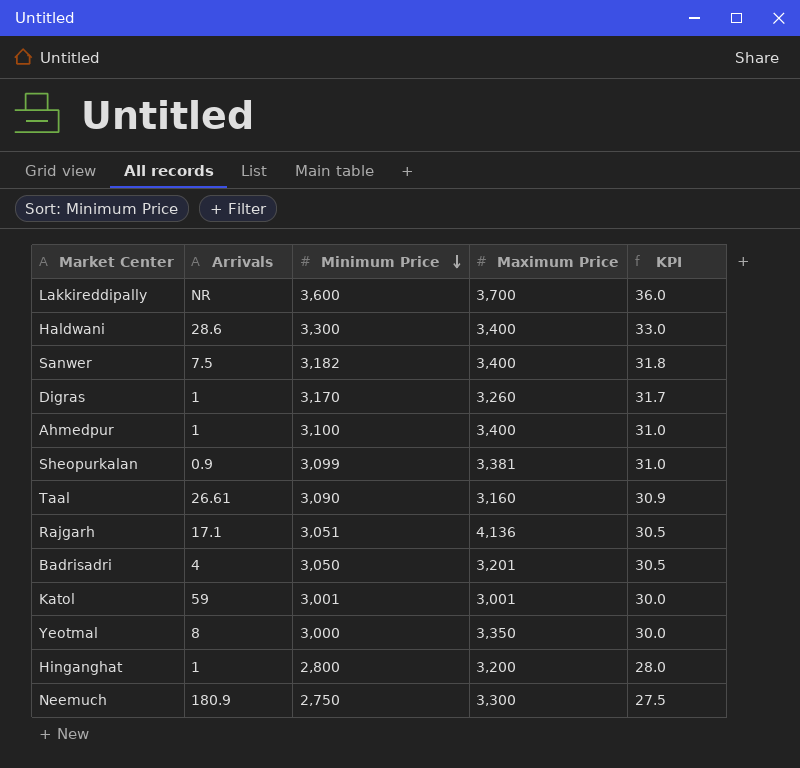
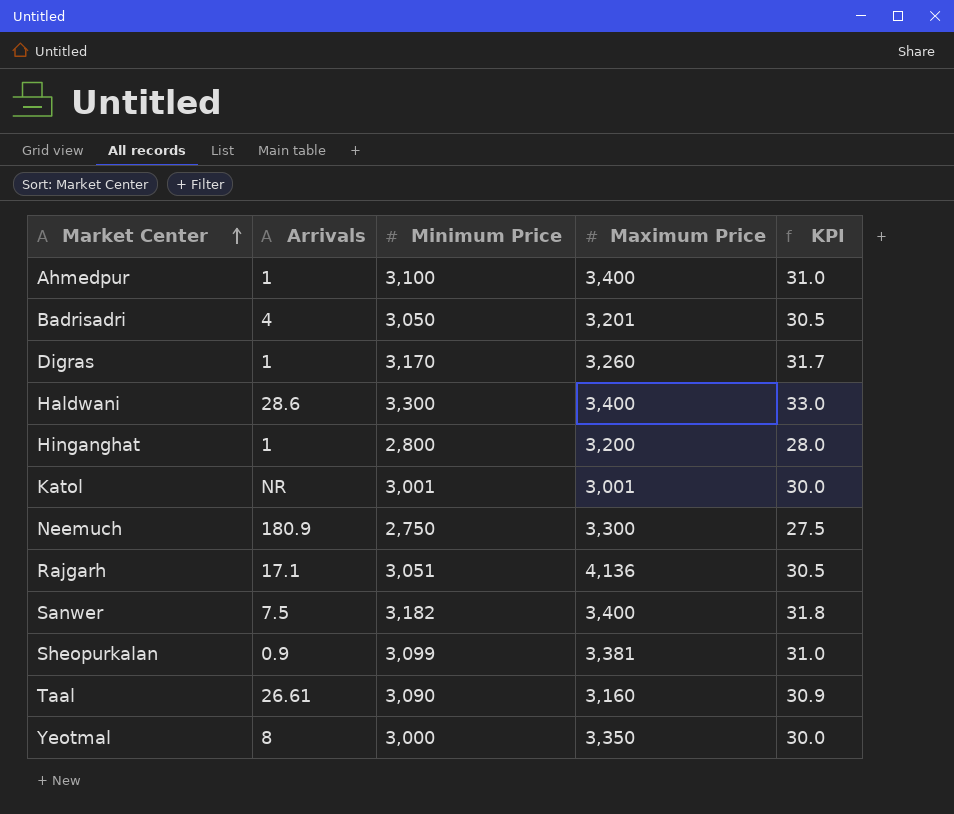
row order: Minimum Price descending -> Market Center ascending
row Lakkireddipally: NR | 3,600 | 3,700 | 36.0 -> none
Katol | Arrivals: 59 -> NR

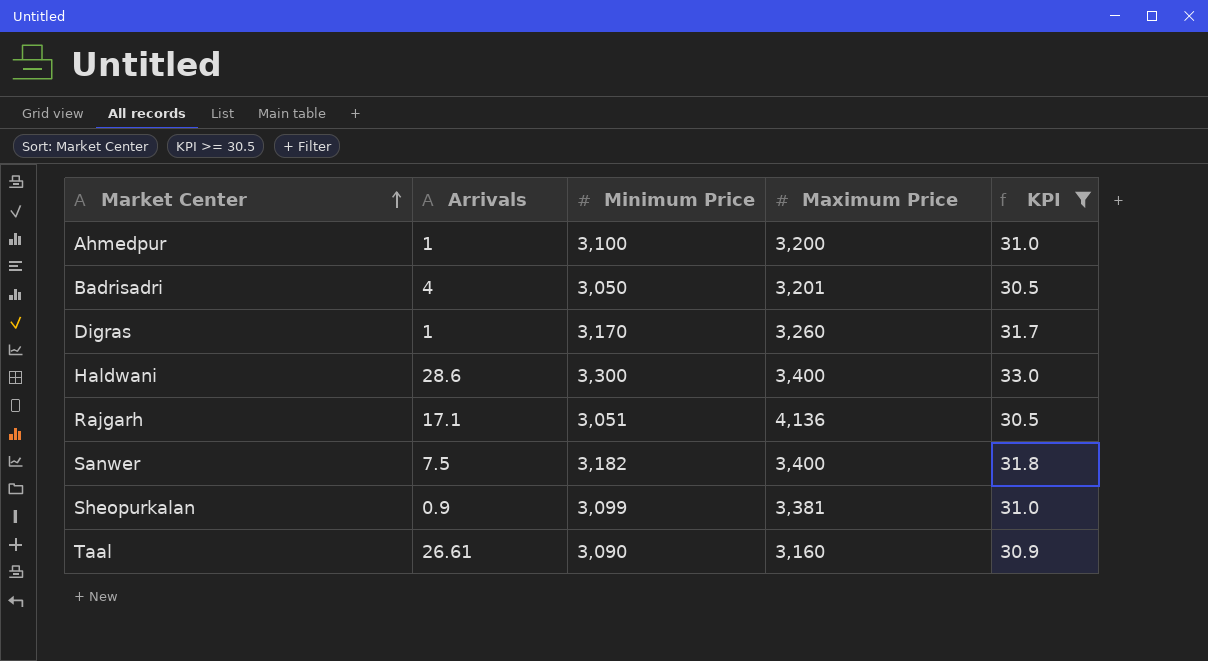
filter: none -> KPI >= 30.5
Ahmedpur | Maximum Price: 3,400 -> 3,200

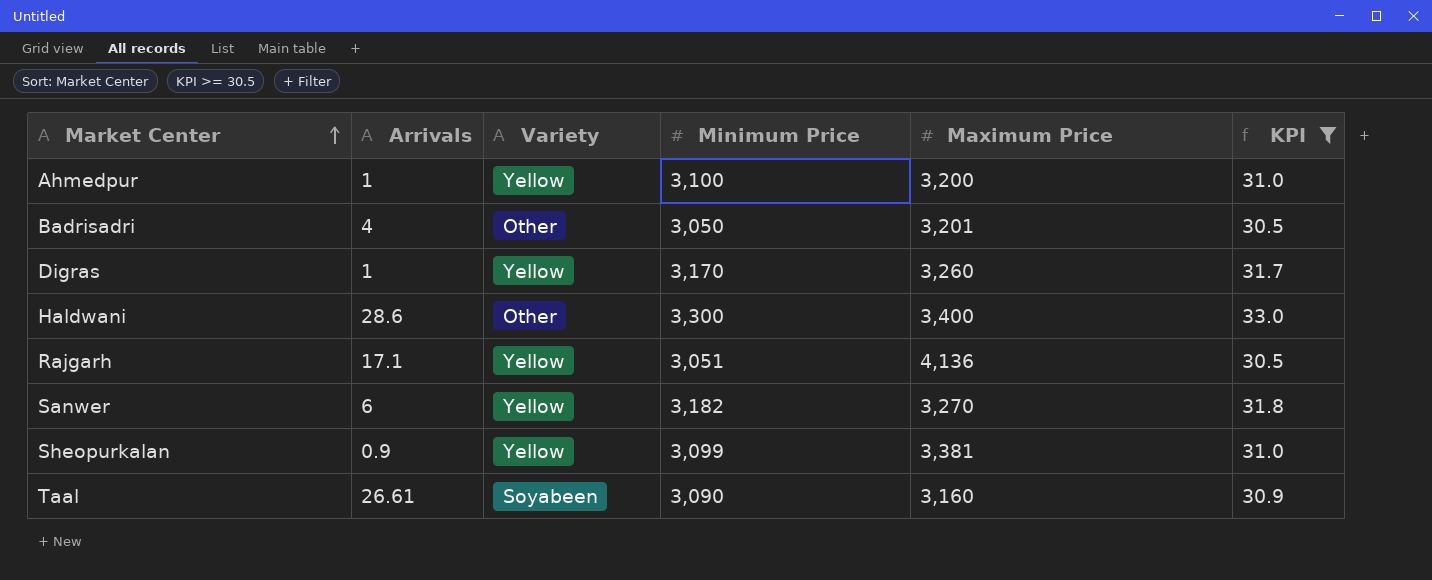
column Variety | position: none -> 3
Sanwer | Arrivals: 7.5 -> 6
Sanwer | Maximum Price: 3,400 -> 3,270

